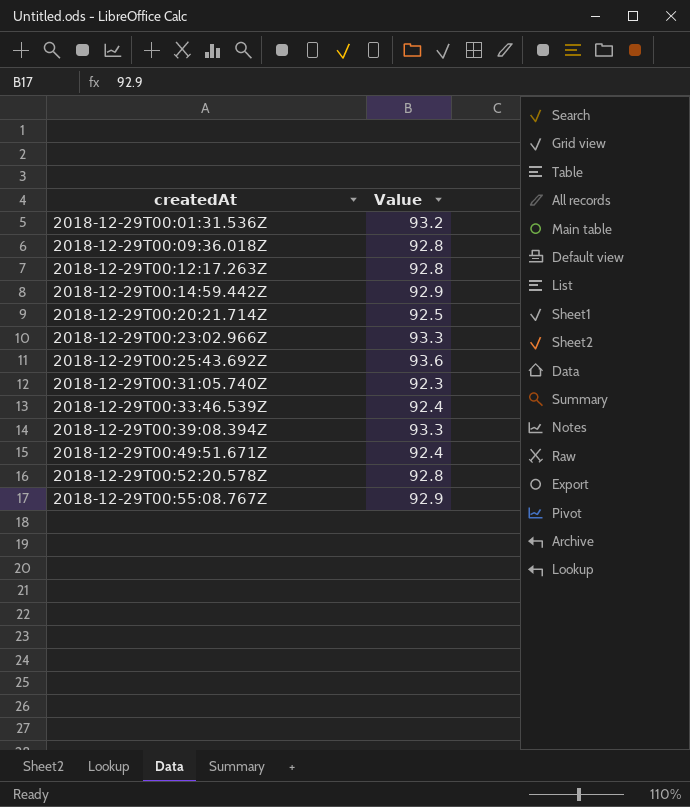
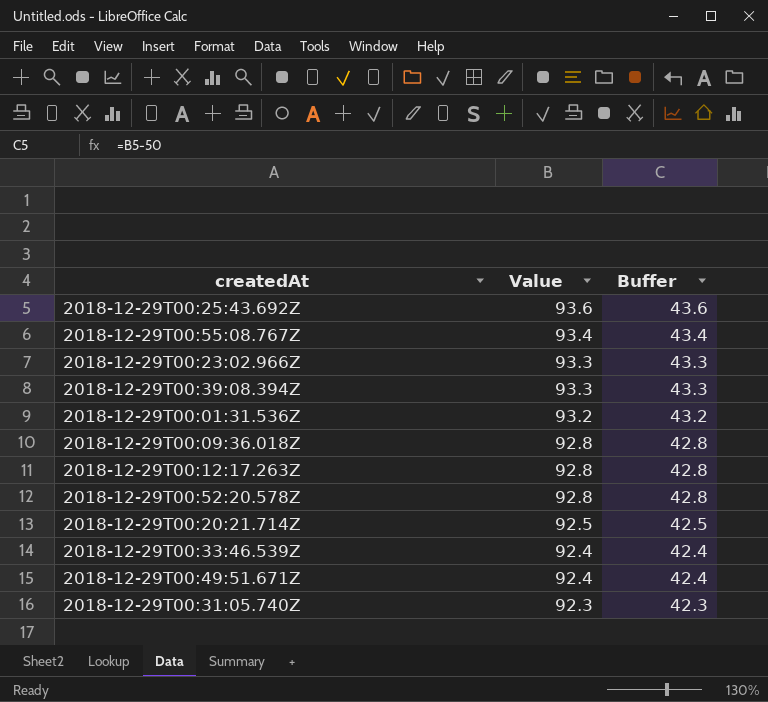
row order: createdAt ascending -> Value descending
column Buffer | formula: none -> [Value] - 50
row 2018-12-29T00:14:59.442Z: 92.9 -> none
2018-12-29T00:55:08.767Z | Value: 92.9 -> 93.4

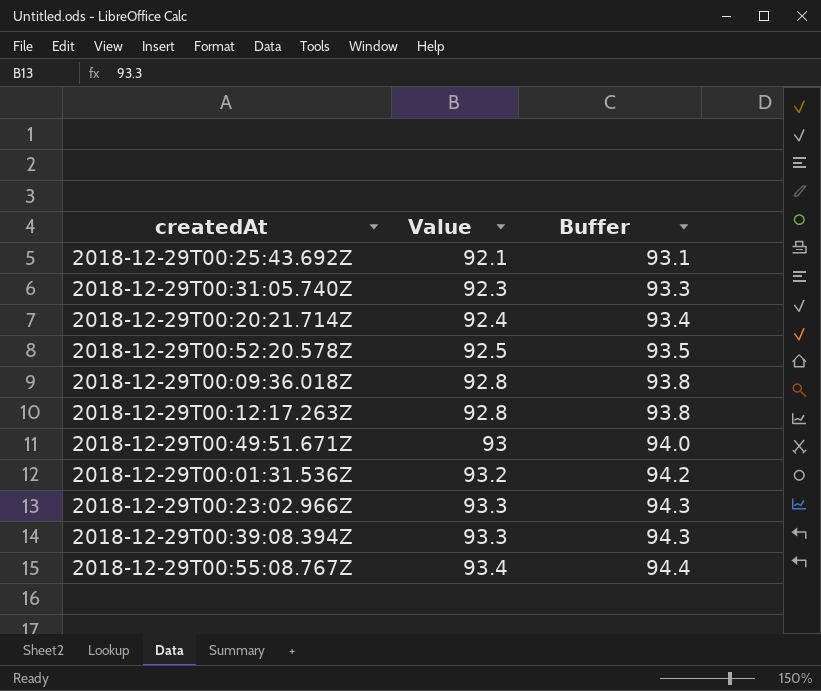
row order: Value descending -> Value ascending
column Buffer | formula: [Value] - 50 -> [Value] + 1
row 2018-12-29T00:33:46.539Z: 92.4 | 42.4 -> none
2018-12-29T00:25:43.692Z | Value: 93.6 -> 92.1
2018-12-29T00:20:21.714Z | Value: 92.5 -> 92.4
2018-12-29T00:52:20.578Z | Value: 92.8 -> 92.5
2018-12-29T00:49:51.671Z | Value: 92.4 -> 93

